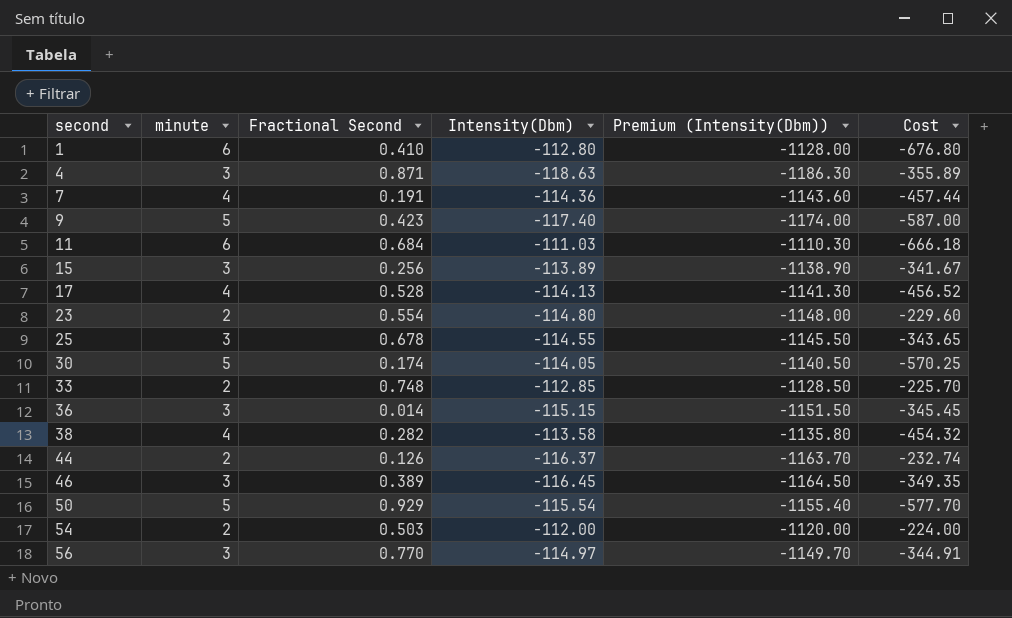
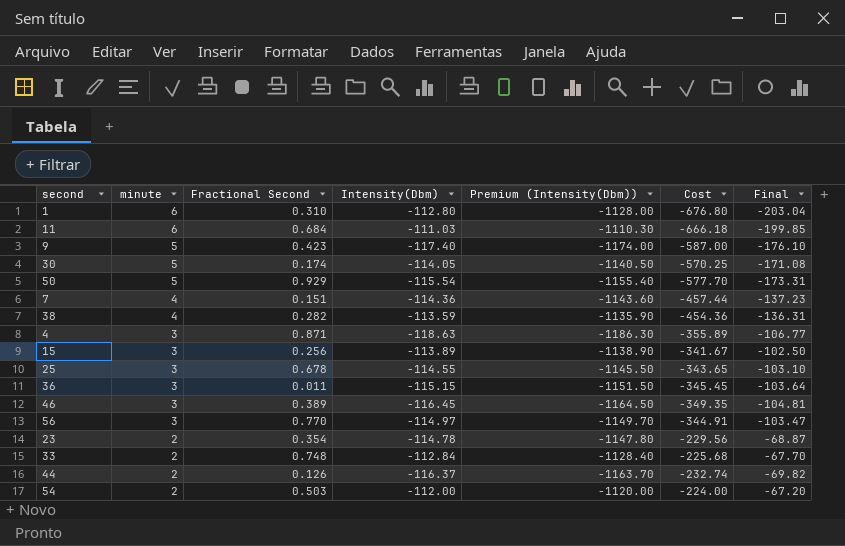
row order: second ascending -> minute descending
column Final | formula: none -> [Cost] * 0.3
row 17: 4 | 0.528 | -114.13 | -1141.30 | -456.52 -> none
1 | Fractional Second: 0.410 -> 0.310
7 | Fractional Second: 0.191 -> 0.151
38 | Intensity(Dbm): -113.58 -> -113.59
38 | Premium (Intensity(Dbm)): -1135.80 -> -1135.90
38 | Cost: -454.32 -> -454.36
36 | Fractional Second: 0.014 -> 0.011
23 | Fractional Second: 0.554 -> 0.354
23 | Intensity(Dbm): -114.80 -> -114.78
23 | Premium (Intensity(Dbm)): -1148.00 -> -1147.80
23 | Cost: -229.60 -> -229.56
33 | Intensity(Dbm): -112.85 -> -112.84
33 | Premium (Intensity(Dbm)): -1128.50 -> -1128.40
33 | Cost: -225.70 -> -225.68

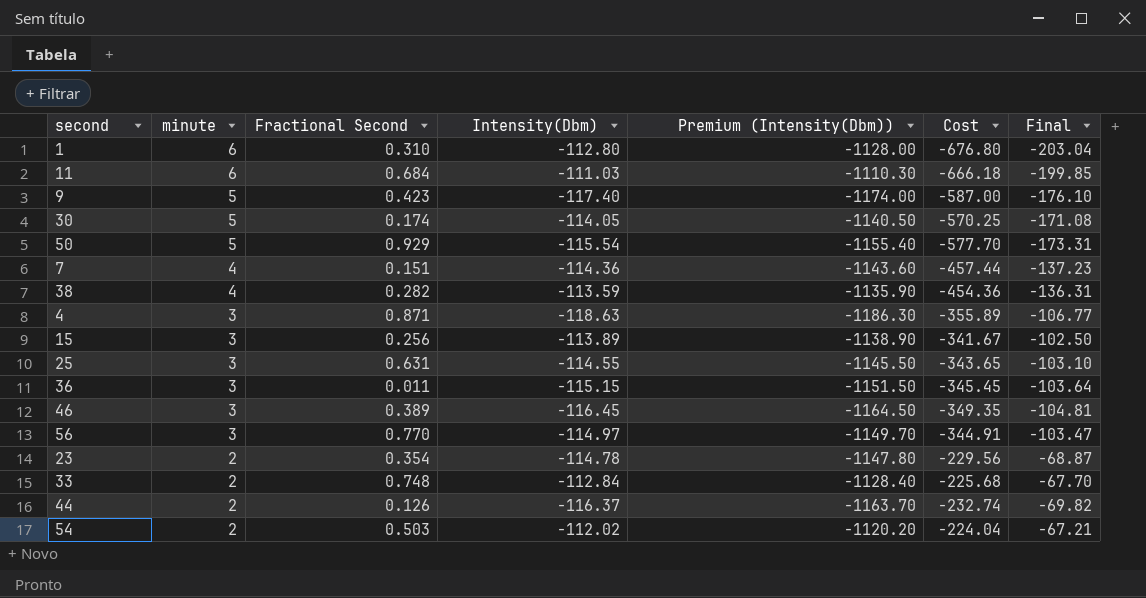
25 | Fractional Second: 0.678 -> 0.631
54 | Intensity(Dbm): -112.00 -> -112.02
54 | Premium (Intensity(Dbm)): -1120.00 -> -1120.20
54 | Cost: -224.00 -> -224.04
54 | Final: -67.20 -> -67.21

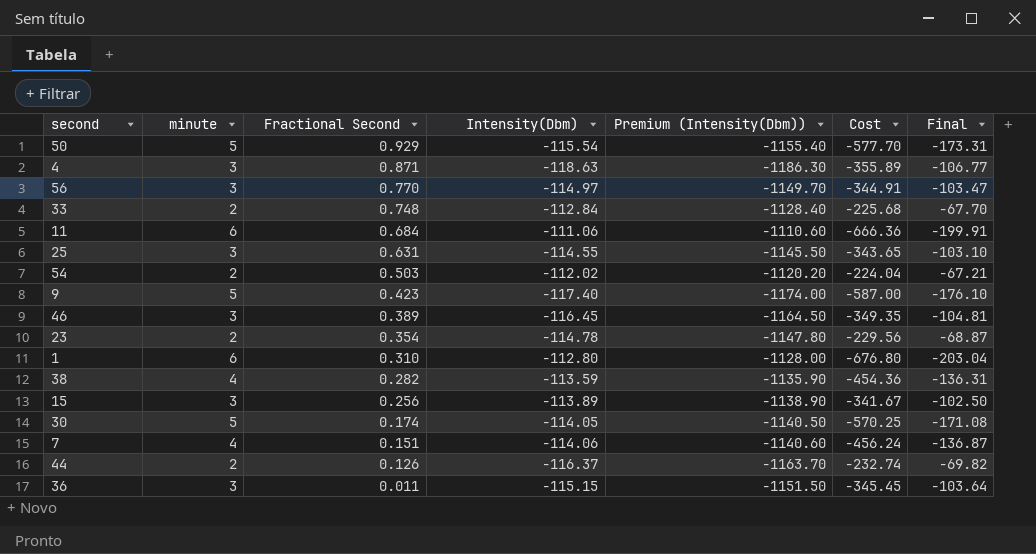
row order: minute descending -> Fractional Second descending
11 | Intensity(Dbm): -111.03 -> -111.06
11 | Premium (Intensity(Dbm)): -1110.30 -> -1110.60
11 | Cost: -666.18 -> -666.36
11 | Final: -199.85 -> -199.91
7 | Intensity(Dbm): -114.36 -> -114.06
7 | Premium (Intensity(Dbm)): -1143.60 -> -1140.60
7 | Cost: -457.44 -> -456.24
7 | Final: -137.23 -> -136.87

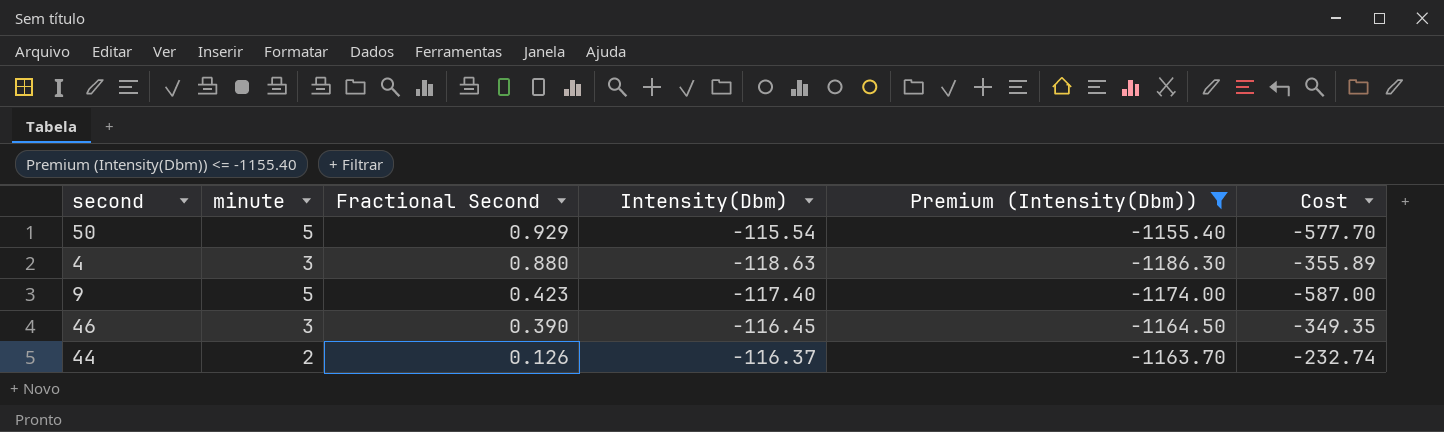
filter: none -> Premium (Intensity(Dbm)) <= -1155.40
column Final | formula: [Cost] * 0.3 -> none
4 | Fractional Second: 0.871 -> 0.880
46 | Fractional Second: 0.389 -> 0.390

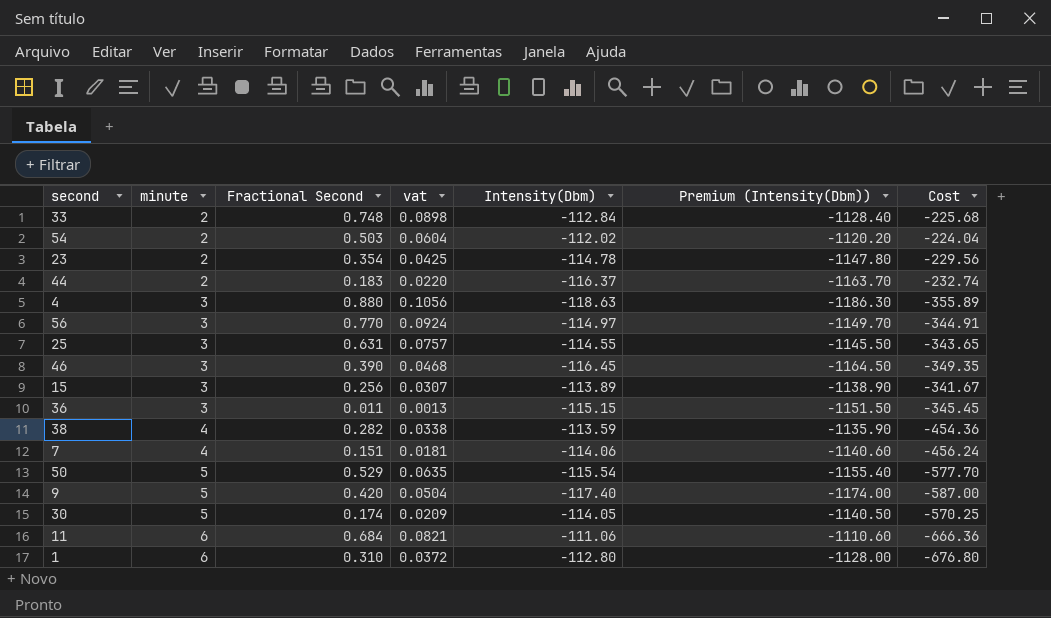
filter: Premium (Intensity(Dbm)) <= -1155.40 -> none
row order: Fractional Second descending -> minute ascending
column vat | formula: none -> [Fractional Second] * 0.12
44 | Fractional Second: 0.126 -> 0.183
50 | Fractional Second: 0.929 -> 0.529
9 | Fractional Second: 0.423 -> 0.420

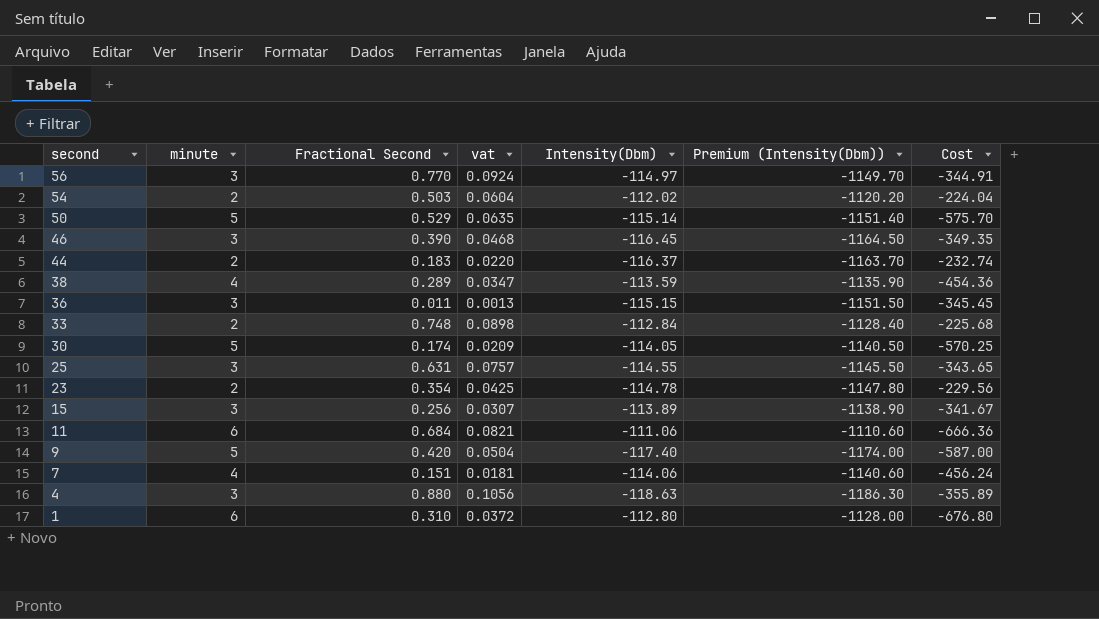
row order: minute ascending -> second descending
50 | Intensity(Dbm): -115.54 -> -115.14
50 | Premium (Intensity(Dbm)): -1155.40 -> -1151.40
50 | Cost: -577.70 -> -575.70
38 | Fractional Second: 0.282 -> 0.289
38 | vat: 0.0338 -> 0.0347

